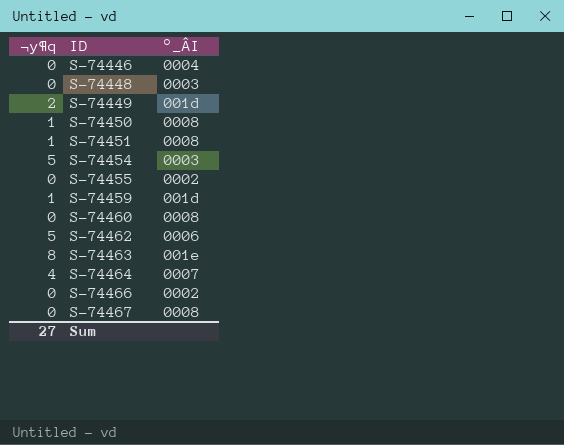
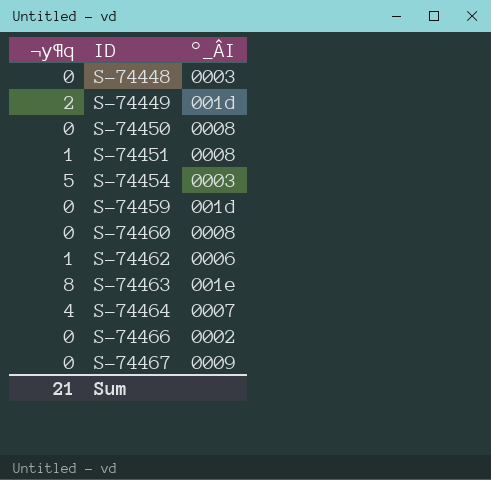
row S-74446: 0 | 0004 -> none
row S-74455: 0 | 0002 -> none
S-74450 | ¬y¶q: 1 -> 0
S-74459 | ¬y¶q: 1 -> 0
S-74462 | ¬y¶q: 5 -> 1
S-74467 | °_ÂI: 0008 -> 0009
Sum | ¬y¶q: 27 -> 21

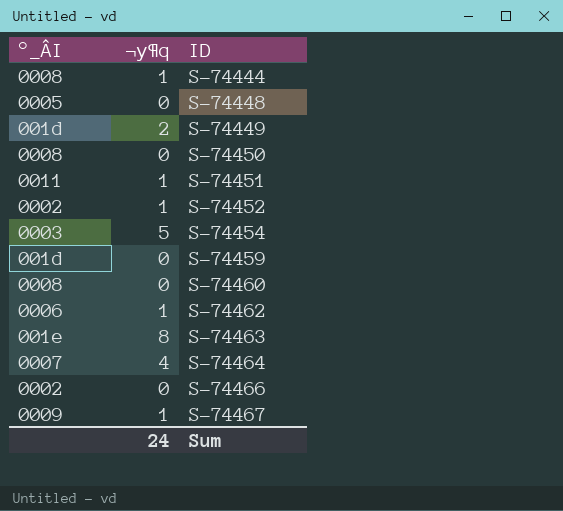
column °_ÂI | position: 3 -> 1
row S-74444: none -> 0008 | 1
S-74448 | °_ÂI: 0003 -> 0005
S-74451 | °_ÂI: 0008 -> 0011
row S-74452: none -> 0002 | 1
S-74467 | ¬y¶q: 0 -> 1
Sum | ¬y¶q: 21 -> 24

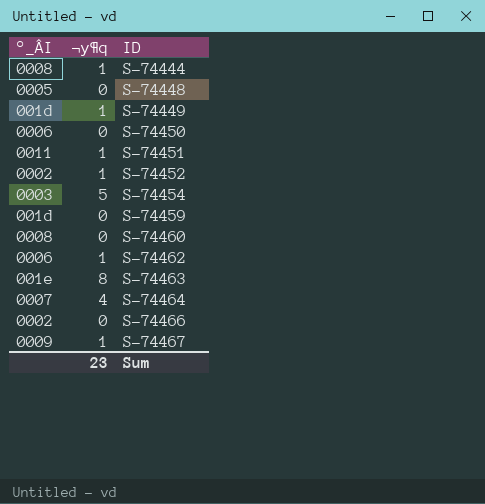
S-74449 | ¬y¶q: 2 -> 1
S-74450 | °_ÂI: 0008 -> 0006
Sum | ¬y¶q: 24 -> 23

